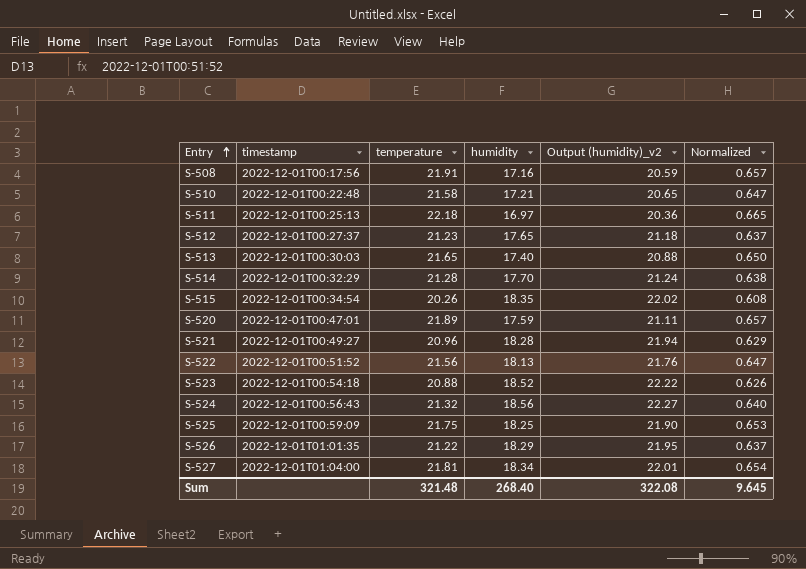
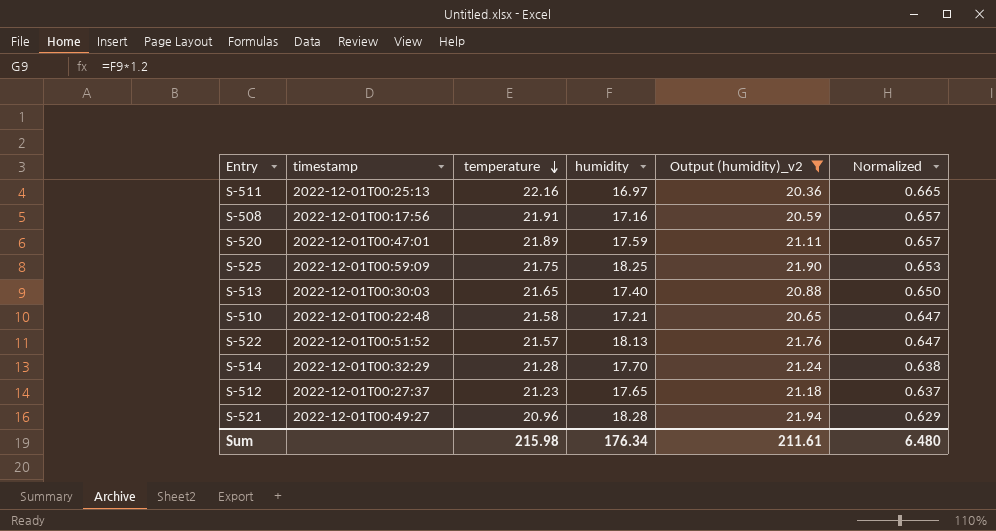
filter: none -> Output (humidity)_v2 <= 21.94
row order: Entry ascending -> temperature descending
S-511 | temperature: 22.18 -> 22.16
S-522 | temperature: 21.56 -> 21.57
Sum | temperature: 321.48 -> 215.98
Sum | humidity: 268.40 -> 176.34
Sum | Output (humidity)_v2: 322.08 -> 211.61
Sum | Normalized: 9.645 -> 6.480

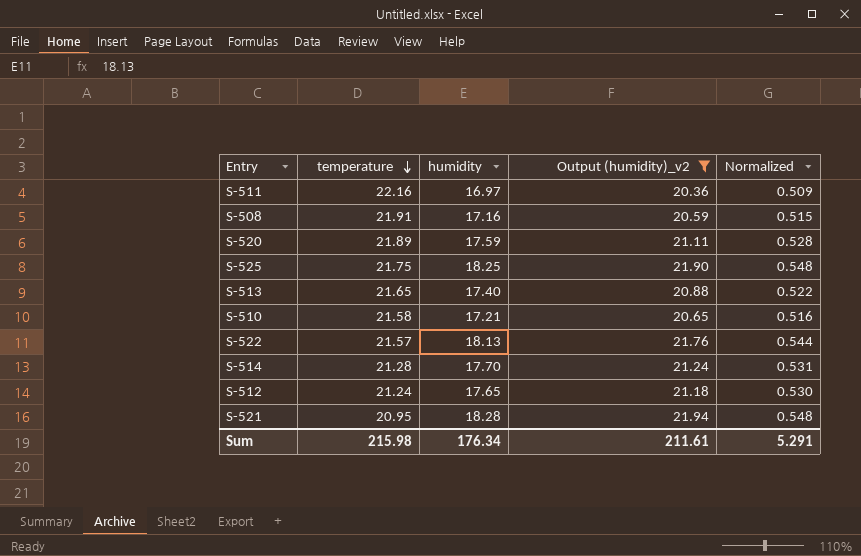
column timestamp | position: 2 -> none
column Normalized | formula: [temperature] * 0.03 -> [humidity] * 0.03
S-512 | temperature: 21.23 -> 21.24
S-521 | temperature: 20.96 -> 20.95
Sum | Normalized: 6.480 -> 5.291

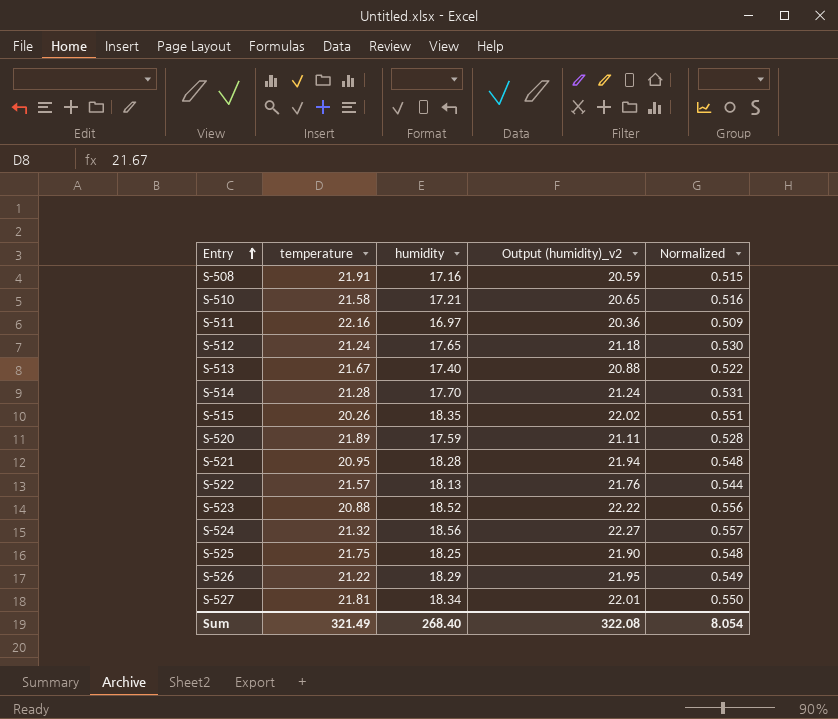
filter: Output (humidity)_v2 <= 21.94 -> none
row order: temperature descending -> Entry ascending
S-513 | temperature: 21.65 -> 21.67
Sum | temperature: 215.98 -> 321.49
Sum | humidity: 176.34 -> 268.40
Sum | Output (humidity)_v2: 211.61 -> 322.08
Sum | Normalized: 5.291 -> 8.054

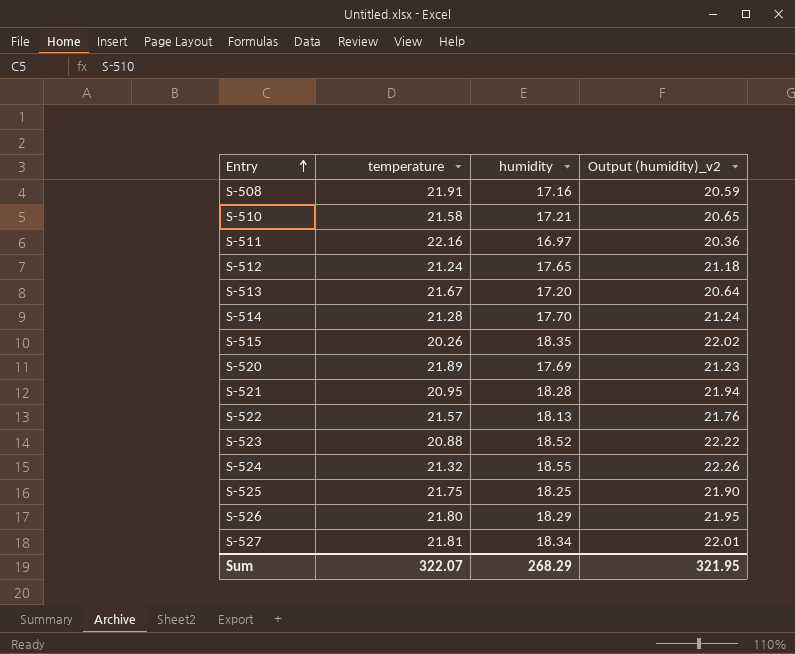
column Normalized | formula: [humidity] * 0.03 -> none
S-513 | humidity: 17.40 -> 17.20
S-513 | Output (humidity)_v2: 20.88 -> 20.64
S-520 | humidity: 17.59 -> 17.69
S-520 | Output (humidity)_v2: 21.11 -> 21.23
S-524 | humidity: 18.56 -> 18.55
S-524 | Output (humidity)_v2: 22.27 -> 22.26
S-526 | temperature: 21.22 -> 21.80
Sum | temperature: 321.49 -> 322.07
Sum | humidity: 268.40 -> 268.29
Sum | Output (humidity)_v2: 322.08 -> 321.95

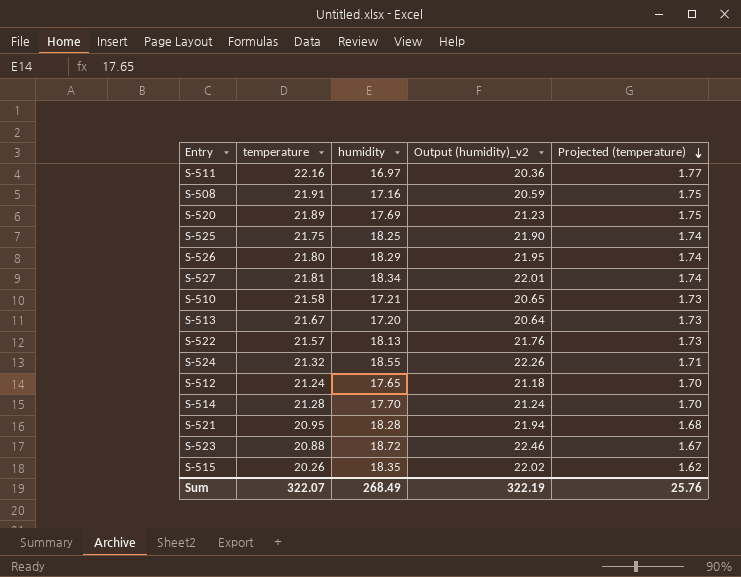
row order: Entry ascending -> Projected (temperature) descending
column Projected (temperature) | formula: none -> [temperature] * 0.08
S-523 | humidity: 18.52 -> 18.72
S-523 | Output (humidity)_v2: 22.22 -> 22.46
Sum | humidity: 268.29 -> 268.49
Sum | Output (humidity)_v2: 321.95 -> 322.19

